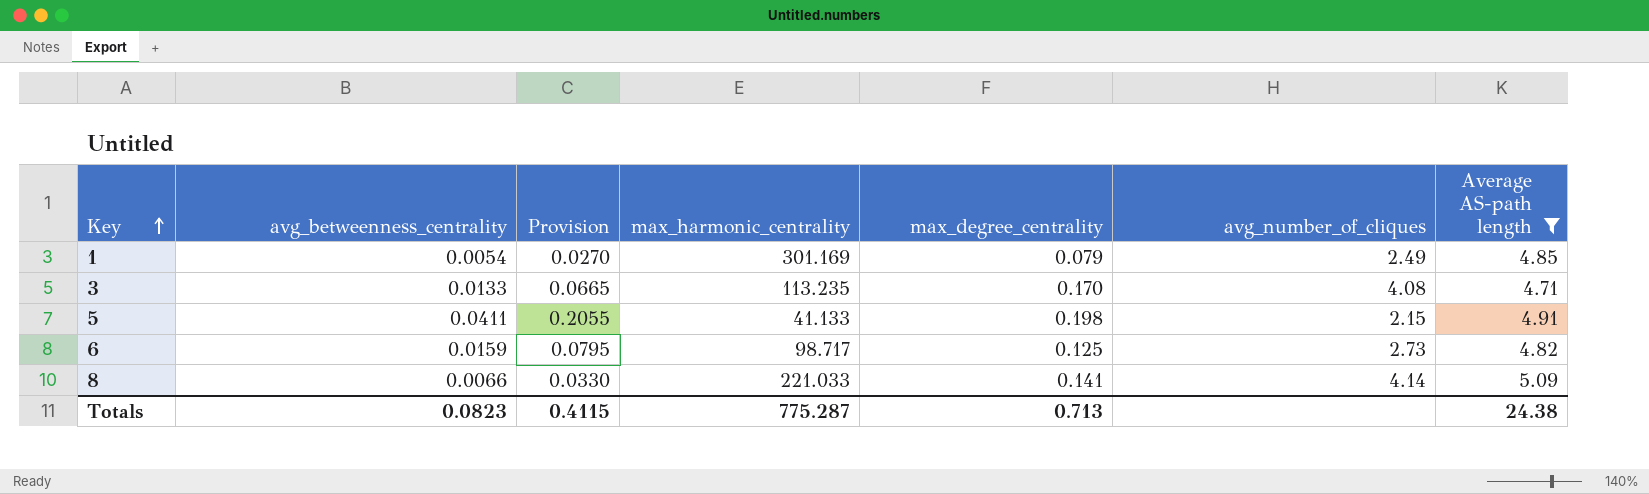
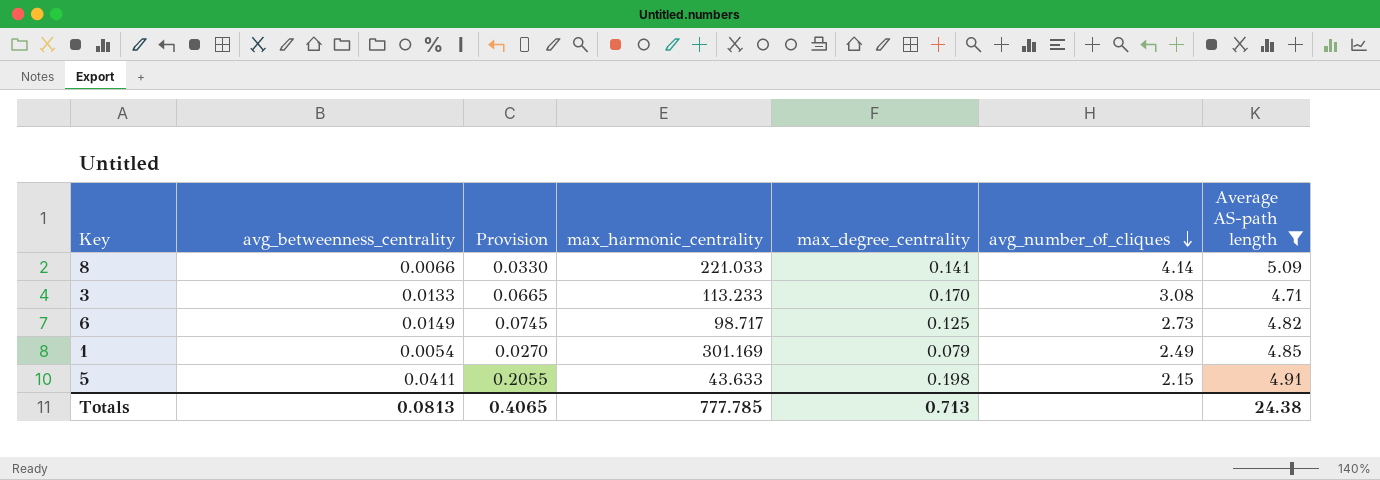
row order: Key ascending -> avg_number_of_cliques descending
3 | max_harmonic_centrality: 113.235 -> 113.233
3 | avg_number_of_cliques: 4.08 -> 3.08
6 | avg_betweenness_centrality: 0.0159 -> 0.0149
6 | Provision: 0.0795 -> 0.0745
5 | max_harmonic_centrality: 41.133 -> 43.633
Totals | avg_betweenness_centrality: 0.0823 -> 0.0813
Totals | Provision: 0.4115 -> 0.4065
Totals | max_harmonic_centrality: 775.287 -> 777.785

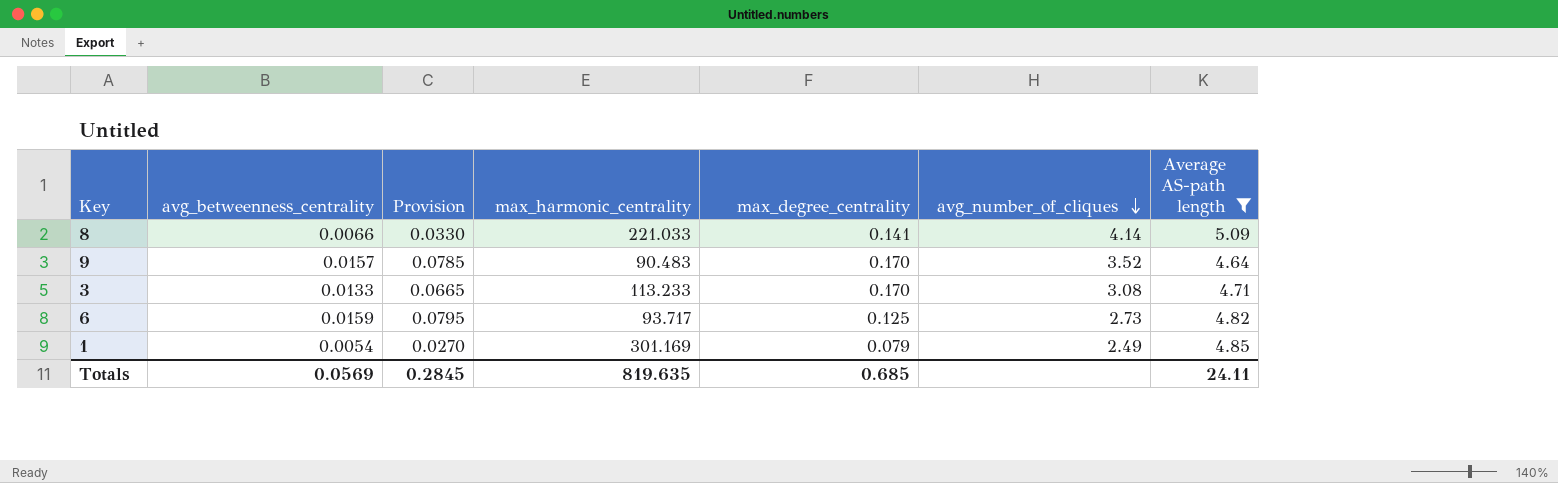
row 5: 0.0411 | 0.2055 | 43.633 | 0.198 | 2.15 | 4.91 -> none
row 9: none -> 0.0157 | 0.0785 | 90.483 | 0.170 | 3.52 | 4.64
6 | avg_betweenness_centrality: 0.0149 -> 0.0159
6 | Provision: 0.0745 -> 0.0795
6 | max_harmonic_centrality: 98.717 -> 93.717
Totals | avg_betweenness_centrality: 0.0813 -> 0.0569
Totals | Provision: 0.4065 -> 0.2845
Totals | max_harmonic_centrality: 777.785 -> 819.635
Totals | max_degree_centrality: 0.713 -> 0.685
Totals | Average AS-path length: 24.38 -> 24.11

